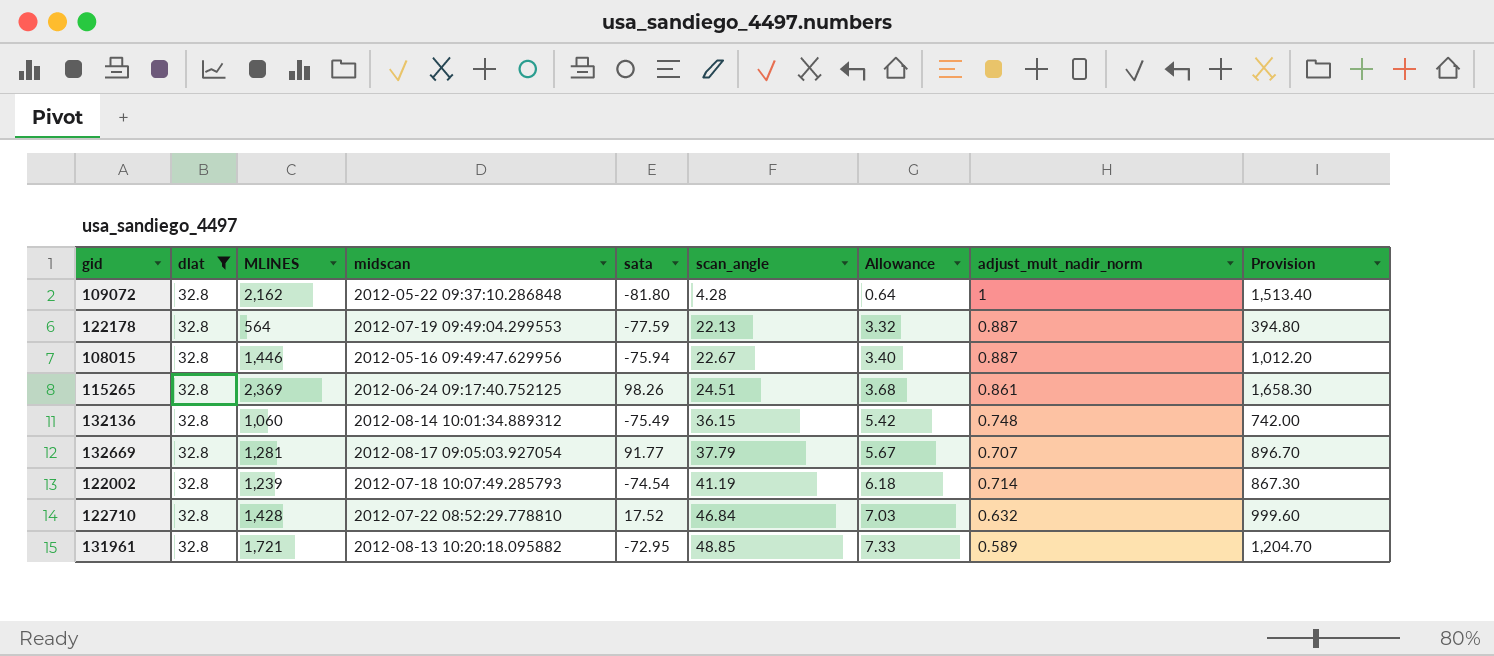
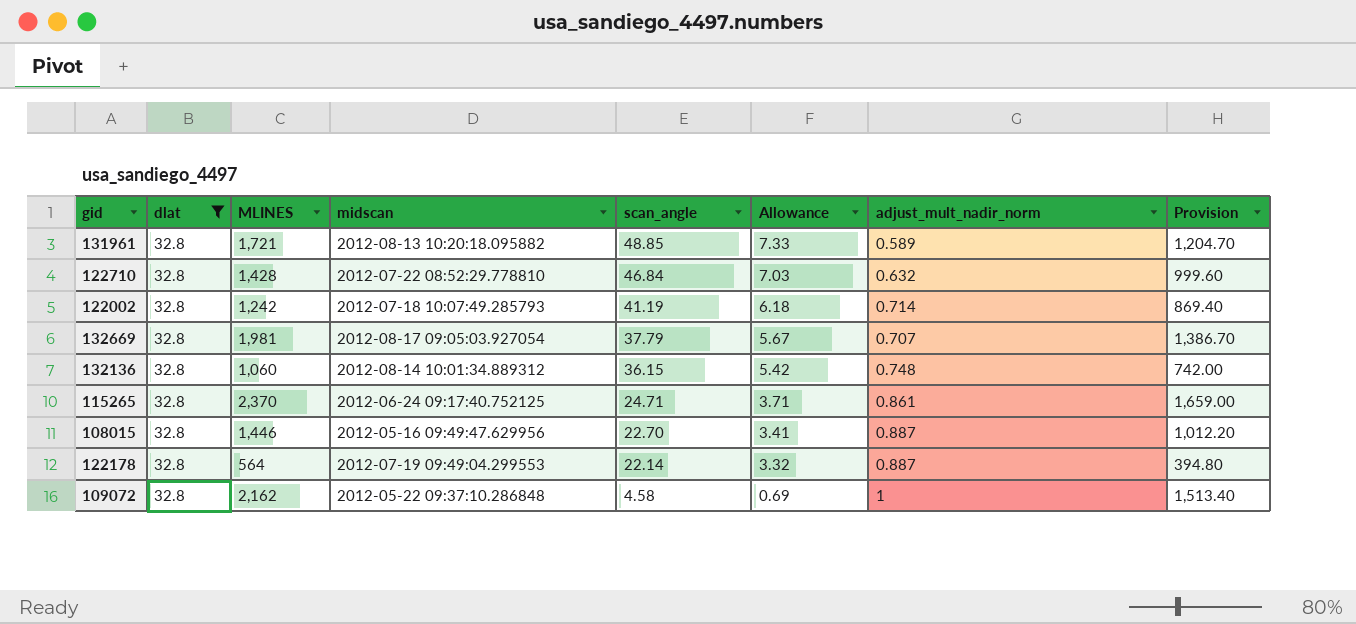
row order: scan_angle ascending -> scan_angle descending
column sata | position: 5 -> none
122002 | MLINES: 1,239 -> 1,242
122002 | Provision: 867.30 -> 869.40
132669 | MLINES: 1,281 -> 1,981
132669 | Provision: 896.70 -> 1,386.70
115265 | MLINES: 2,369 -> 2,370
115265 | scan_angle: 24.51 -> 24.71
115265 | Allowance: 3.68 -> 3.71
115265 | Provision: 1,658.30 -> 1,659.00
108015 | scan_angle: 22.67 -> 22.70
108015 | Allowance: 3.40 -> 3.41
122178 | scan_angle: 22.13 -> 22.14
109072 | scan_angle: 4.28 -> 4.58
109072 | Allowance: 0.64 -> 0.69

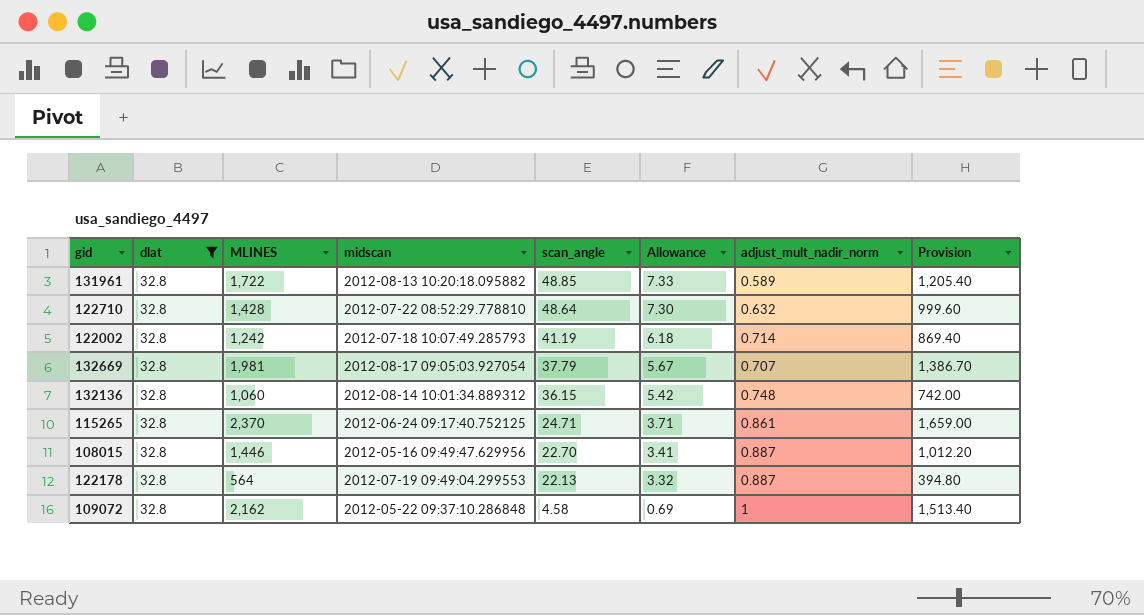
131961 | MLINES: 1,721 -> 1,722
131961 | Provision: 1,204.70 -> 1,205.40
122710 | scan_angle: 46.84 -> 48.64
122710 | Allowance: 7.03 -> 7.30
122178 | scan_angle: 22.14 -> 22.13

